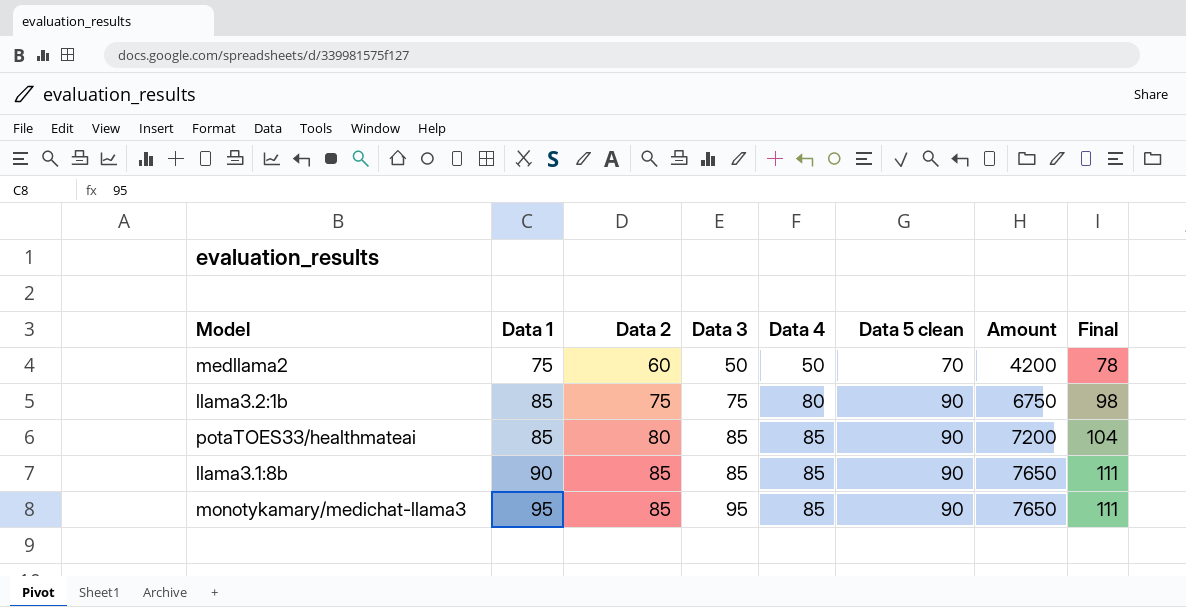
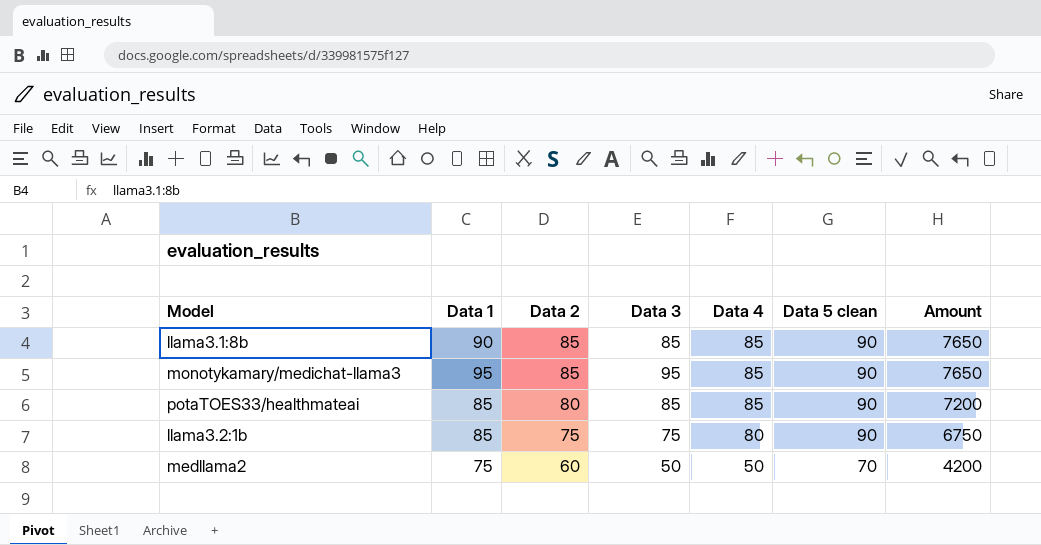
row order: Data 1 ascending -> Data 2 descending
column Final | formula: [Data 2] * 1.3 -> none

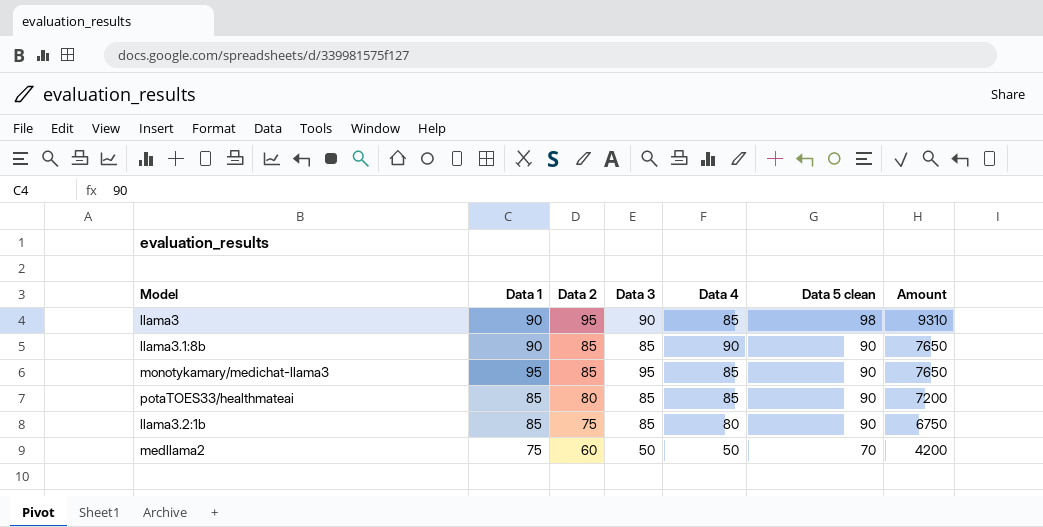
row llama3: none -> 90 | 95 | 90 | 85 | 98 | 9310
llama3.1:8b | Data 4: 85 -> 90
llama3.2:1b | Data 3: 75 -> 85

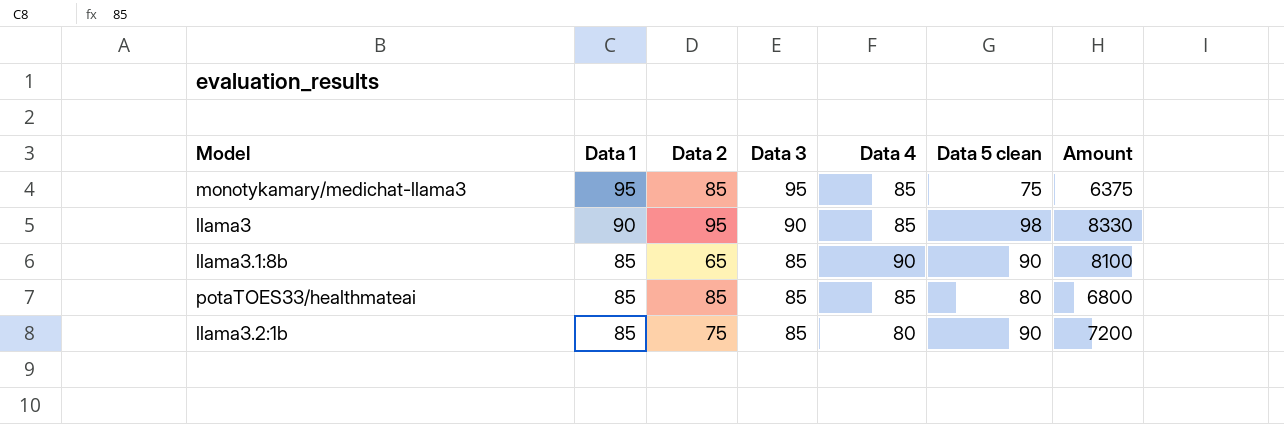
row order: Data 2 descending -> Data 1 descending
column Amount | formula: [Data 2] * [Data 5 clean] -> [Data 4] * [Data 5 clean]
row medllama2: 75 | 60 | 50 | 50 | 70 | 4200 -> none
monotykamary/medichat-llama3 | Data 5 clean: 90 -> 75
llama3.1:8b | Data 1: 90 -> 85
llama3.1:8b | Data 2: 85 -> 65
potaTOES33/healthmateai | Data 2: 80 -> 85
potaTOES33/healthmateai | Data 5 clean: 90 -> 80

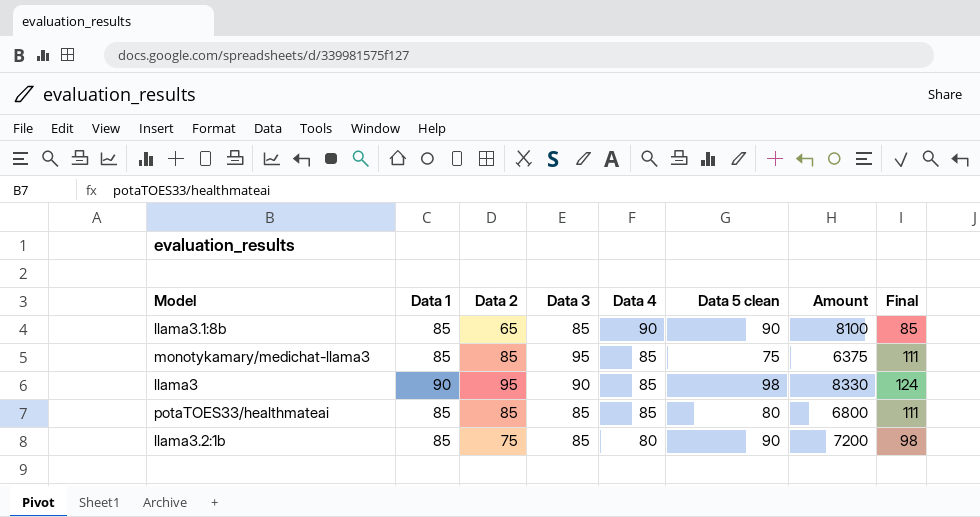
row order: Data 1 descending -> Data 4 descending
column Final | formula: none -> [Data 2] * 1.3
monotykamary/medichat-llama3 | Data 1: 95 -> 85

